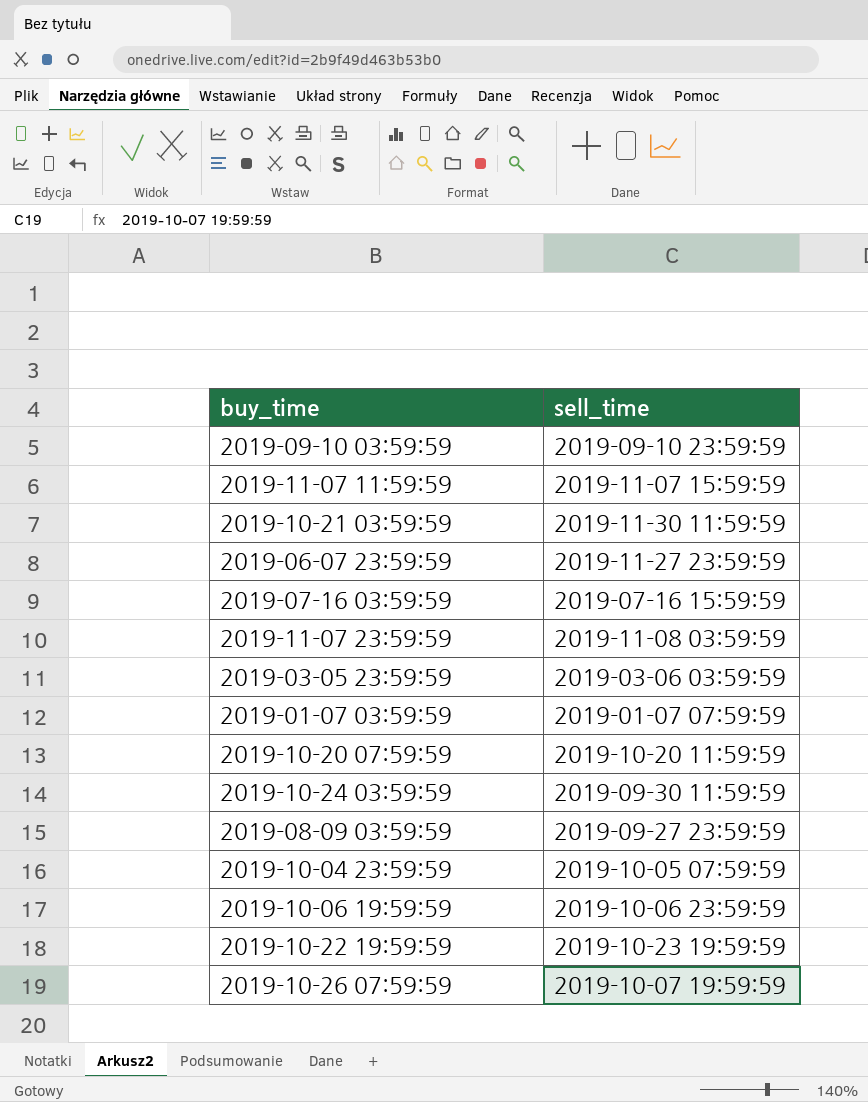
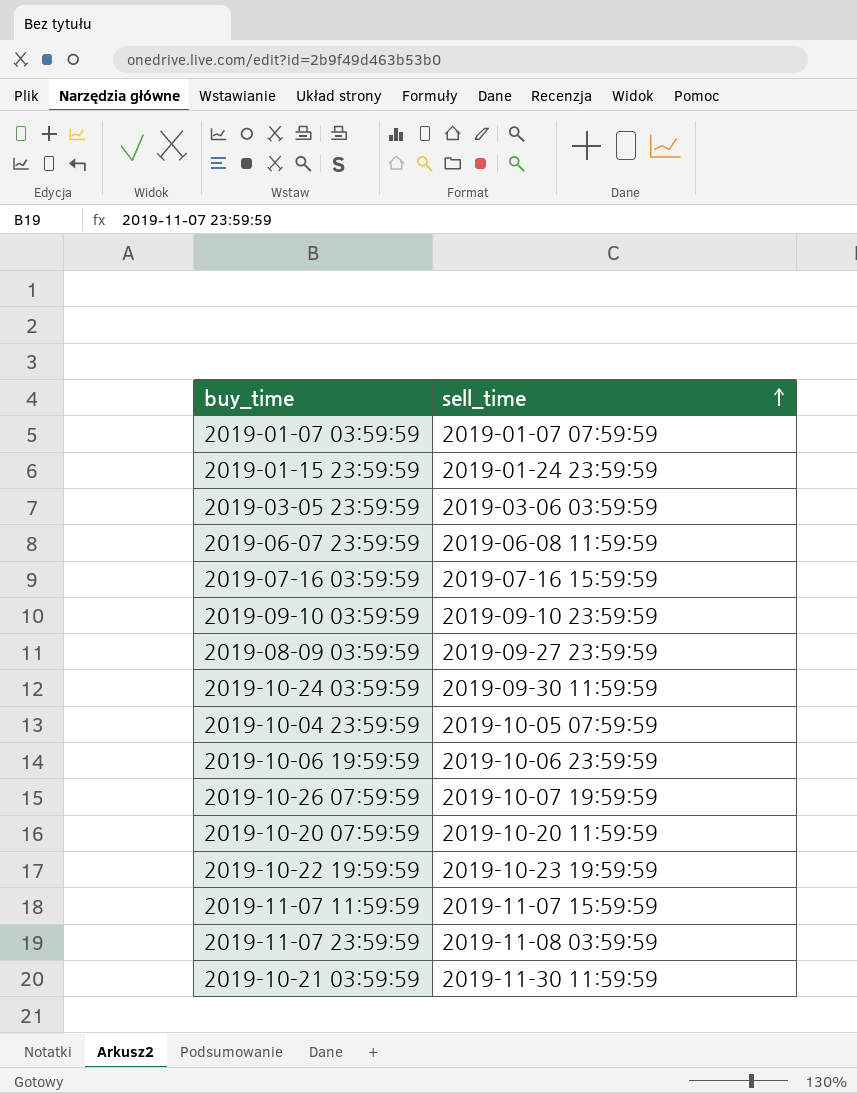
row order: none -> sell_time ascending
row 2019-01-15 23:59:59: none -> 2019-01-24 23:59:59
2019-06-07 23:59:59 | sell_time: 2019-11-27 23:59:59 -> 2019-06-08 11:59:59

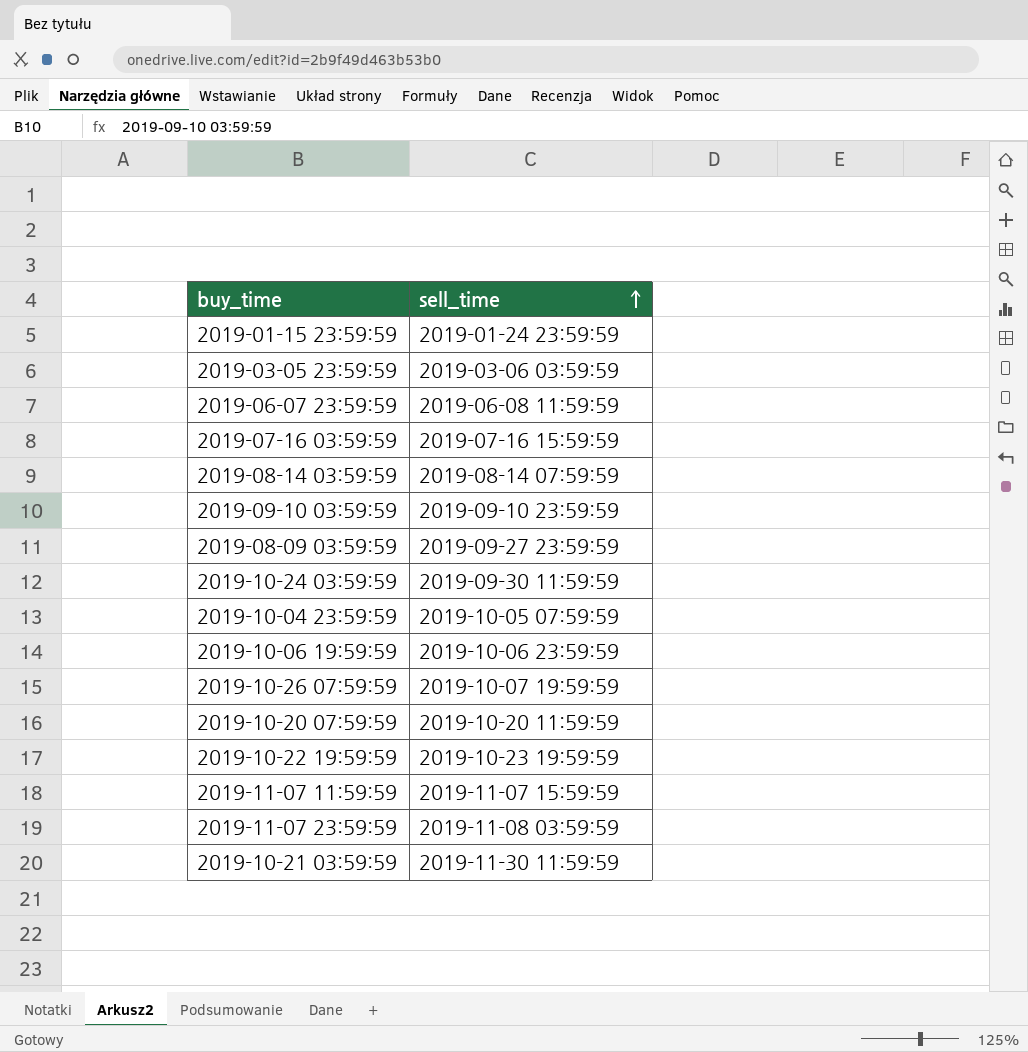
row 2019-01-07 03:59:59: 2019-01-07 07:59:59 -> none
row 2019-08-14 03:59:59: none -> 2019-08-14 07:59:59

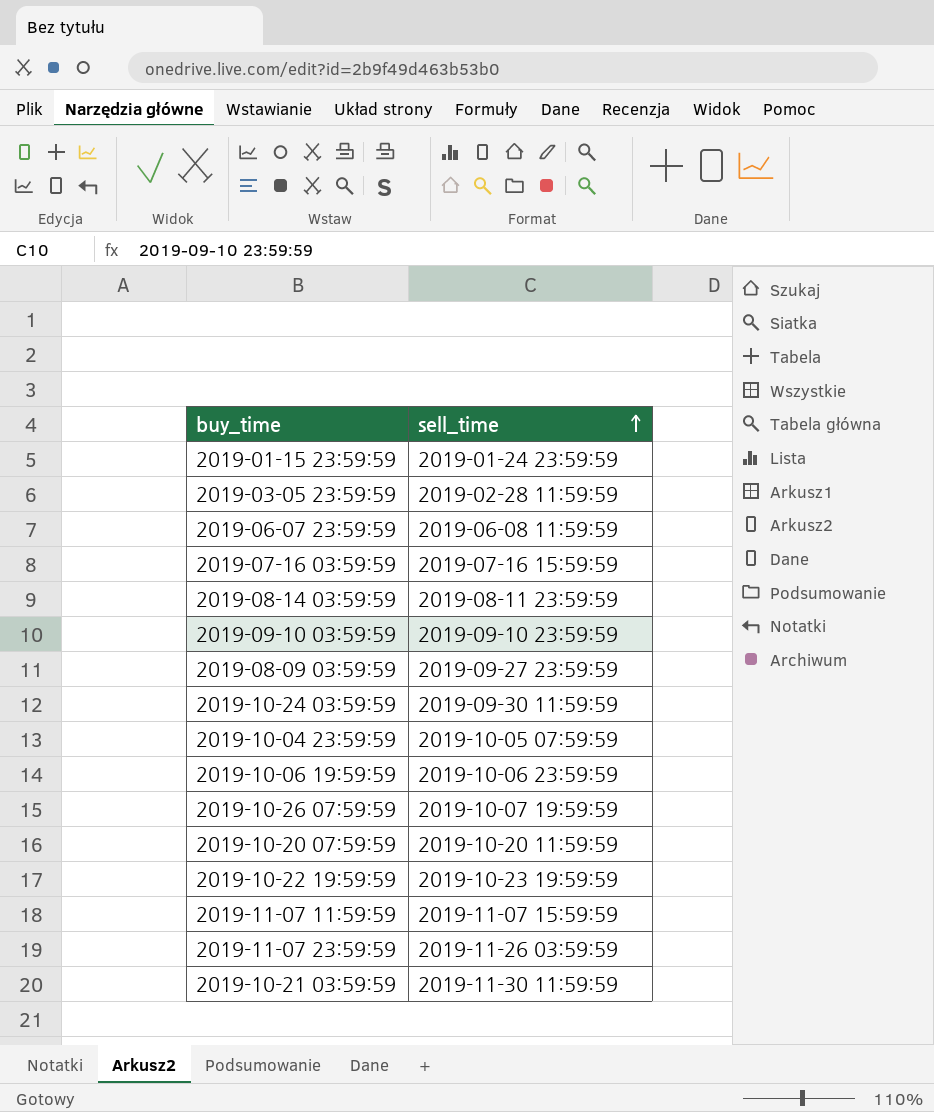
2019-03-05 23:59:59 | sell_time: 2019-03-06 03:59:59 -> 2019-02-28 11:59:59
2019-08-14 03:59:59 | sell_time: 2019-08-14 07:59:59 -> 2019-08-11 23:59:59
2019-11-07 23:59:59 | sell_time: 2019-11-08 03:59:59 -> 2019-11-26 03:59:59

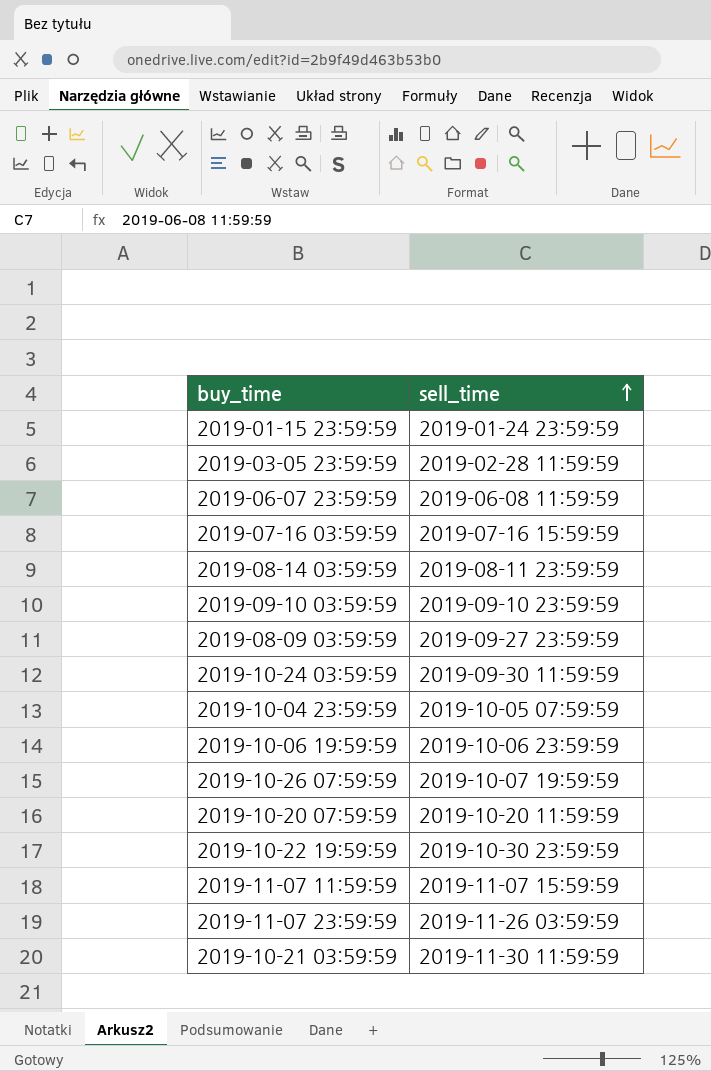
2019-10-22 19:59:59 | sell_time: 2019-10-23 19:59:59 -> 2019-10-30 23:59:59

